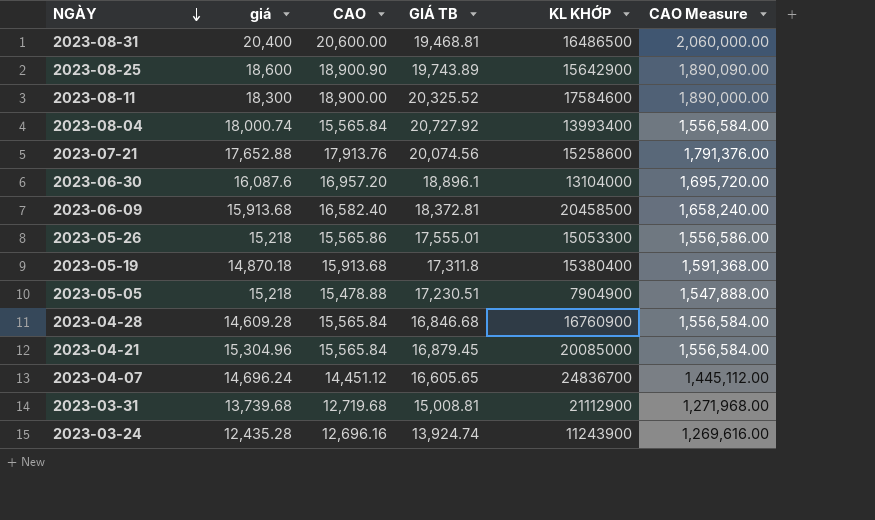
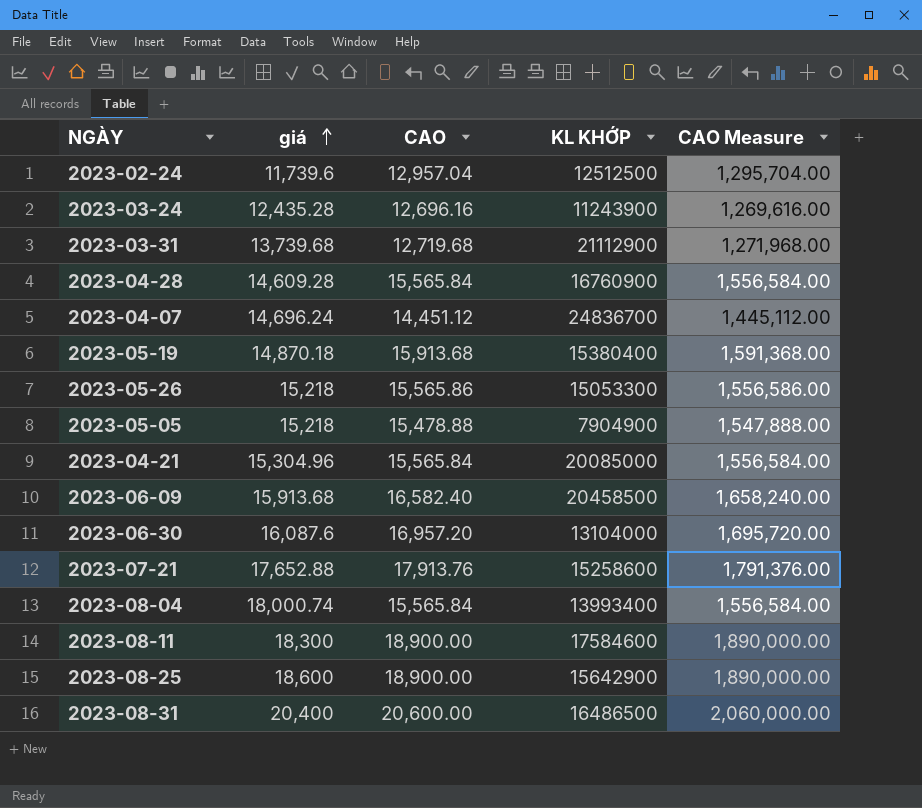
row order: NGÀY descending -> giá ascending
column GIÁ TB | position: 4 -> none
row 2023-02-24: none -> 11,739.6 | 12,957.04 | 12512500 | 1,295,704.00
2023-08-25 | CAO: 18,900.90 -> 18,900.00
2023-08-25 | CAO Measure: 1,890,090.00 -> 1,890,000.00

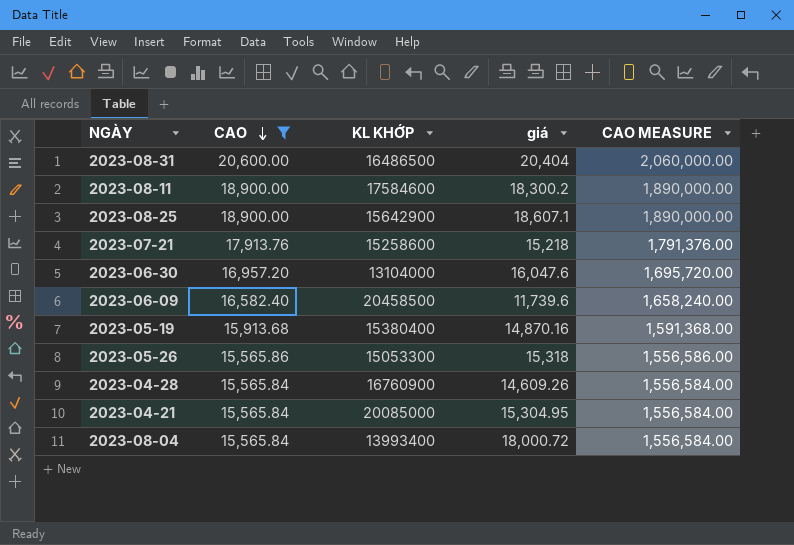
filter: none -> CAO >= 15,565.84
row order: giá ascending -> CAO descending
column giá | position: 2 -> 4
column name: CAO Measure -> CAO MEASURE
2023-08-31 | giá: 20,400 -> 20,404
2023-08-11 | giá: 18,300 -> 18,300.2
2023-08-25 | giá: 18,600 -> 18,607.1
2023-07-21 | giá: 17,652.88 -> 15,218
2023-06-30 | giá: 16,087.6 -> 16,047.6
2023-06-09 | giá: 15,913.68 -> 11,739.6
2023-05-19 | giá: 14,870.18 -> 14,870.16
2023-05-26 | giá: 15,218 -> 15,318
2023-04-28 | giá: 14,609.28 -> 14,609.26
2023-04-21 | giá: 15,304.96 -> 15,304.95
2023-08-04 | giá: 18,000.74 -> 18,000.72

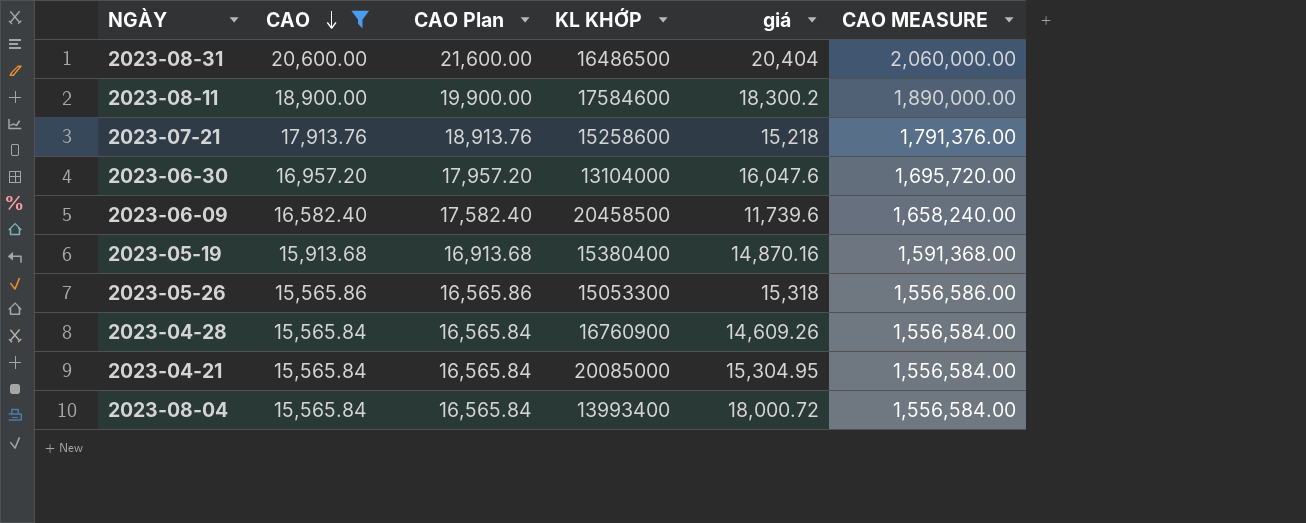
column CAO Plan | formula: none -> [CAO] + 1000
row 2023-08-25: 18,900.00 | 15642900 | 18,607.1 | 1,890,000.00 -> none

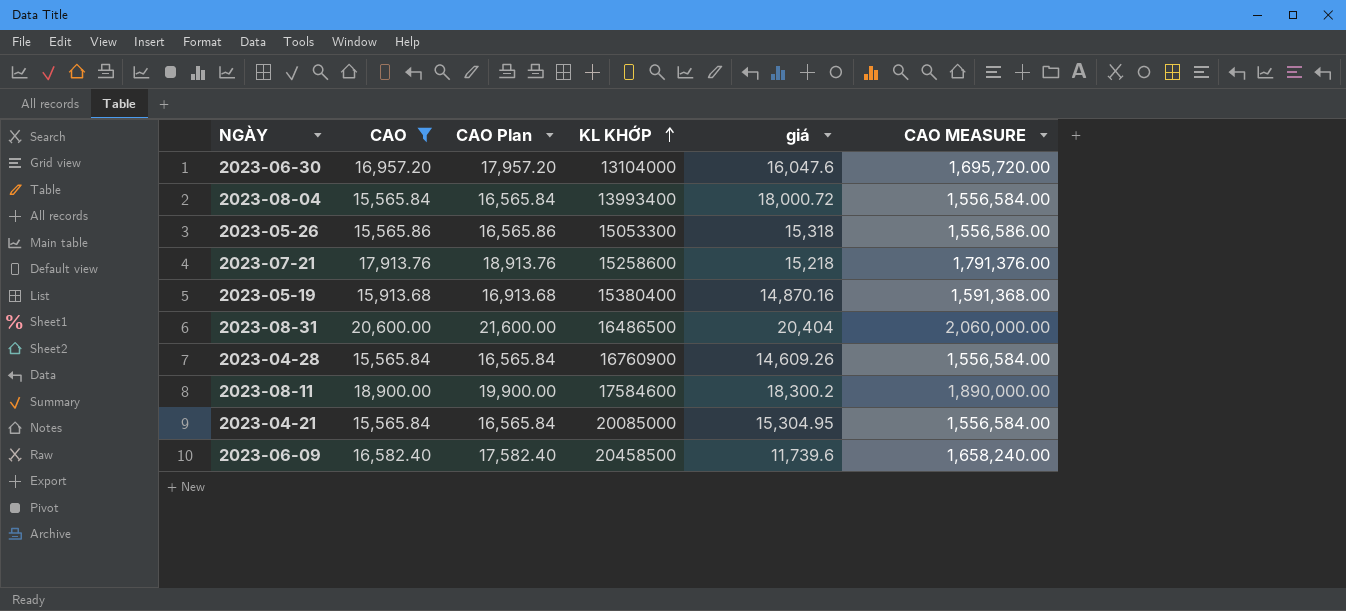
row order: CAO descending -> KL KHỚP ascending

